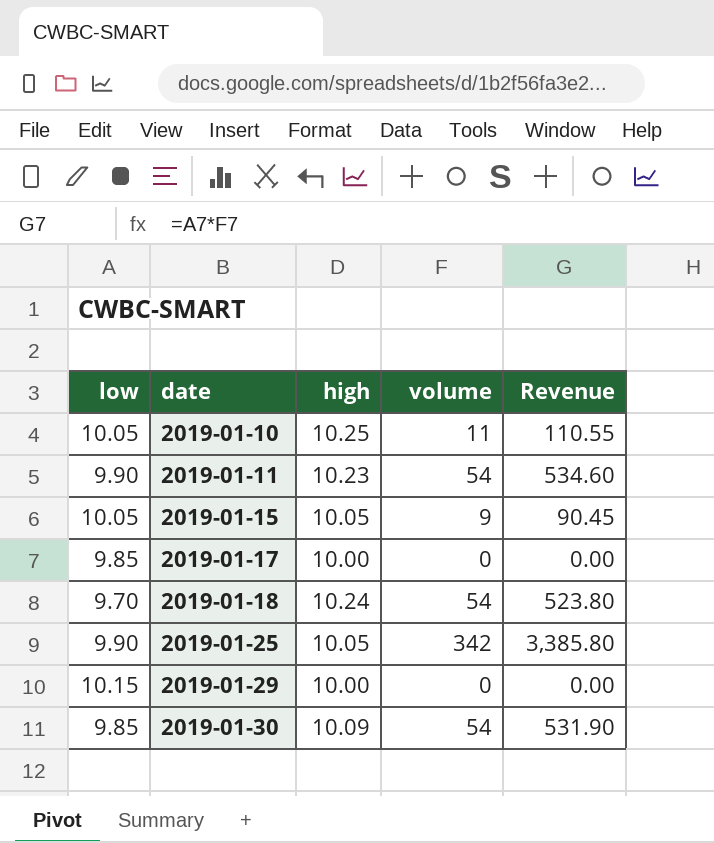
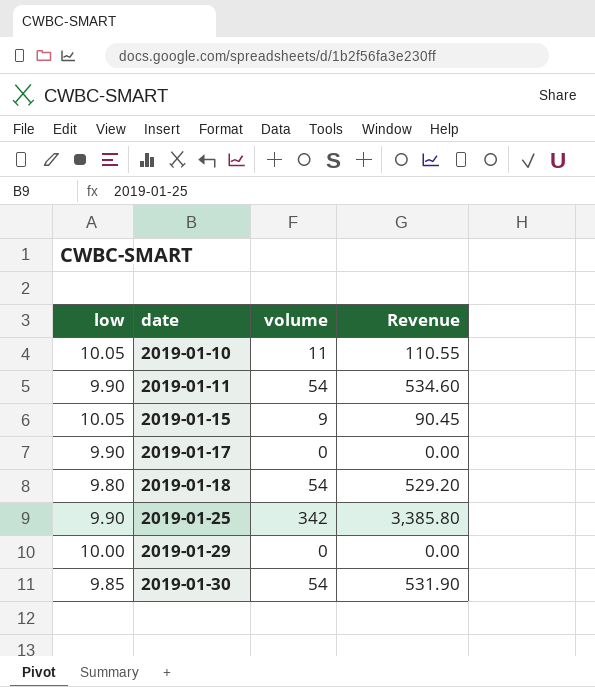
column high | position: 3 -> none
2019-01-17 | low: 9.85 -> 9.90
2019-01-18 | low: 9.70 -> 9.80
2019-01-18 | Revenue: 523.80 -> 529.20
2019-01-29 | low: 10.15 -> 10.00

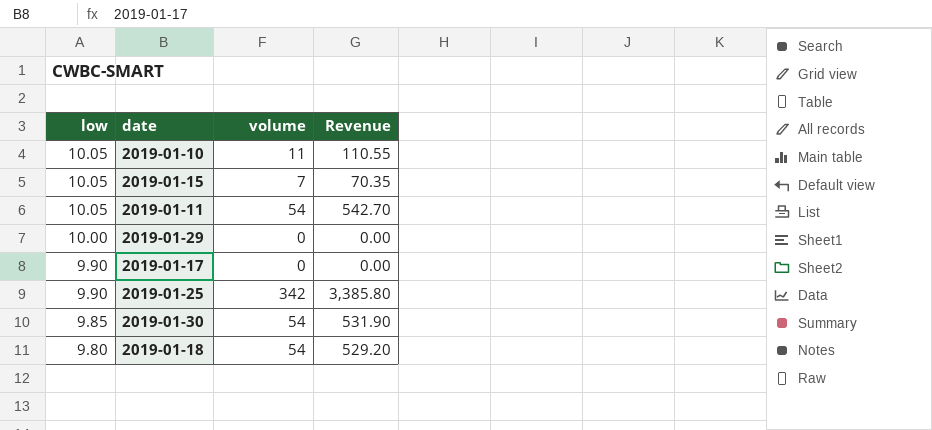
row order: date ascending -> low descending
2019-01-15 | volume: 9 -> 7
2019-01-15 | Revenue: 90.45 -> 70.35
2019-01-11 | low: 9.90 -> 10.05
2019-01-11 | Revenue: 534.60 -> 542.70

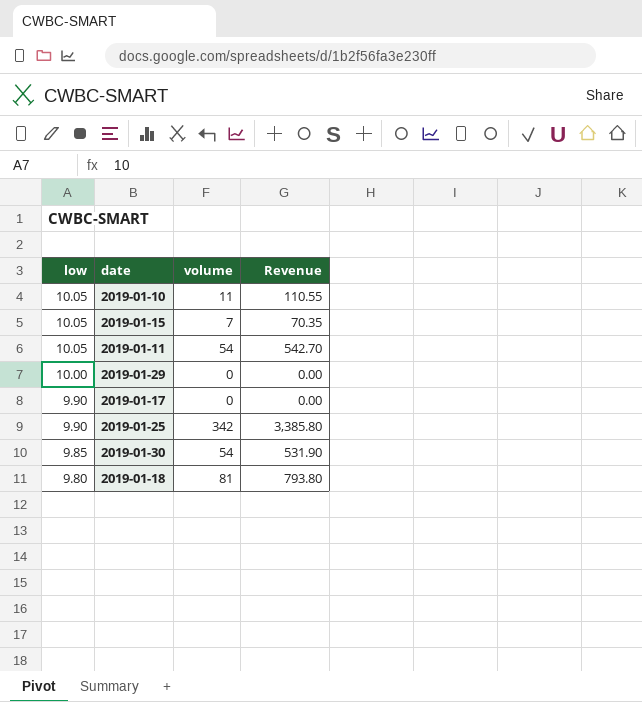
2019-01-18 | volume: 54 -> 81
2019-01-18 | Revenue: 529.20 -> 793.80

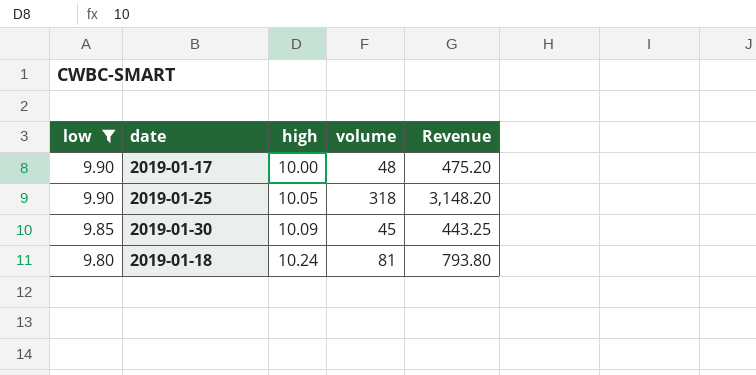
filter: none -> low <= 9.90
column high | position: none -> 3
2019-01-17 | volume: 0 -> 48
2019-01-17 | Revenue: 0.00 -> 475.20
2019-01-25 | volume: 342 -> 318
2019-01-25 | Revenue: 3,385.80 -> 3,148.20
2019-01-30 | volume: 54 -> 45
2019-01-30 | Revenue: 531.90 -> 443.25

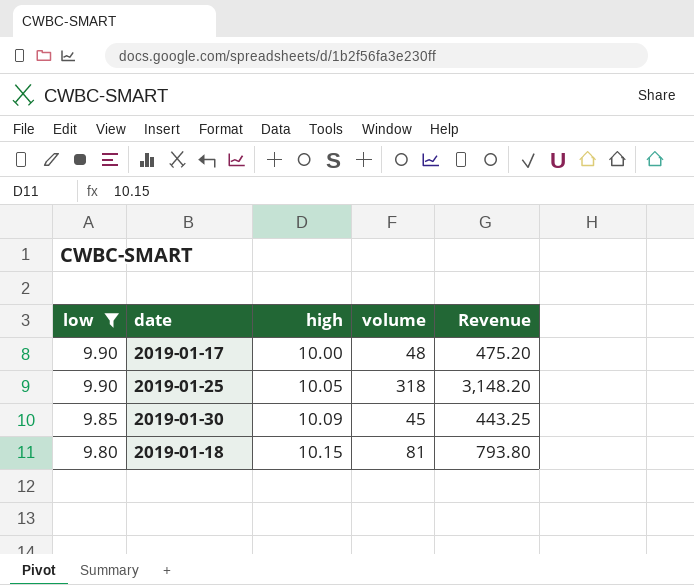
2019-01-18 | high: 10.24 -> 10.15

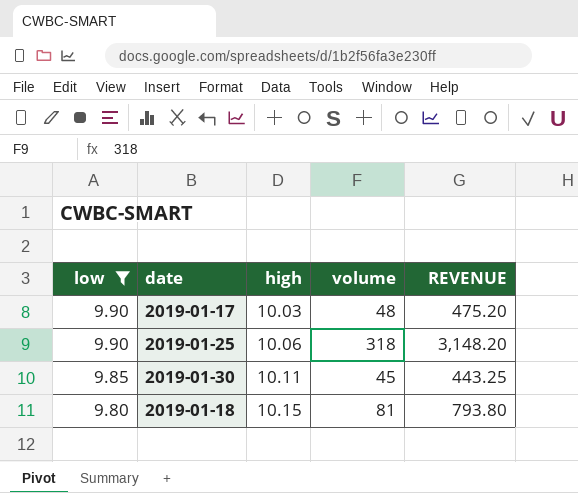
column name: Revenue -> REVENUE
2019-01-17 | high: 10.00 -> 10.03
2019-01-25 | high: 10.05 -> 10.06
2019-01-30 | high: 10.09 -> 10.11

